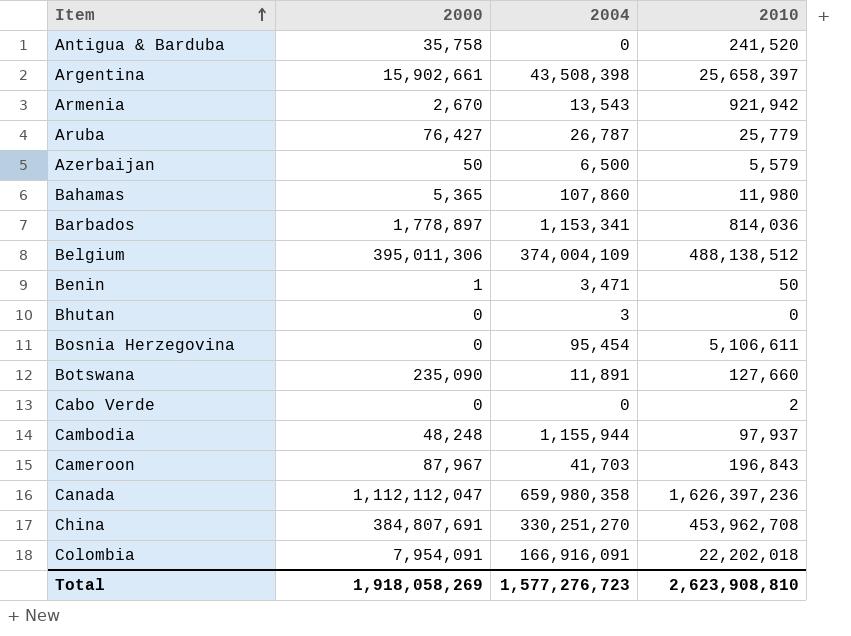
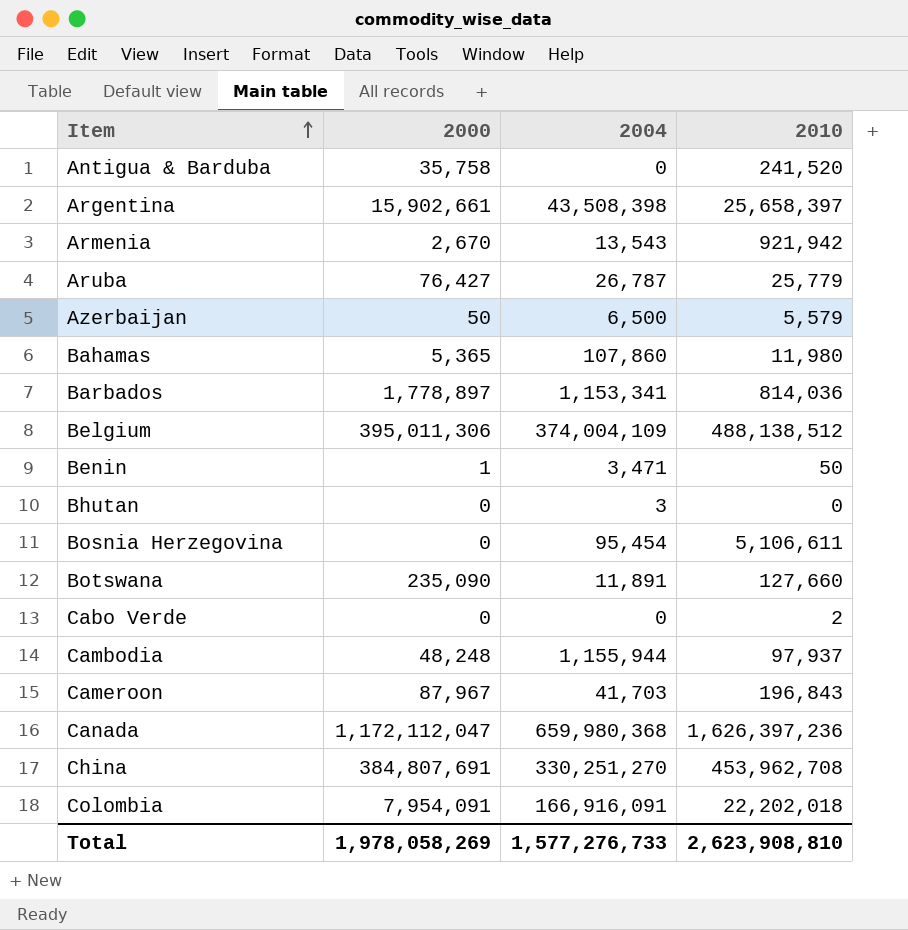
Canada | 2000: 1,112,112,047 -> 1,172,112,047
Canada | 2004: 659,980,358 -> 659,980,368
Total | 2000: 1,918,058,269 -> 1,978,058,269
Total | 2004: 1,577,276,723 -> 1,577,276,733

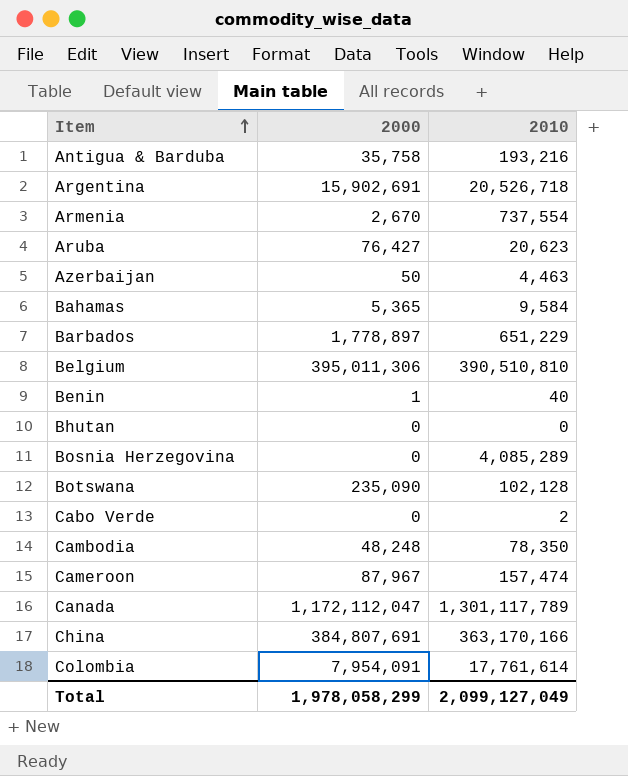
column 2004 | position: 3 -> none
Antigua & Barduba | 2010: 241,520 -> 193,216
Argentina | 2000: 15,902,661 -> 15,902,691
Argentina | 2010: 25,658,397 -> 20,526,718
Armenia | 2010: 921,942 -> 737,554
Aruba | 2010: 25,779 -> 20,623
Azerbaijan | 2010: 5,579 -> 4,463
Bahamas | 2010: 11,980 -> 9,584
Barbados | 2010: 814,036 -> 651,229
Belgium | 2010: 488,138,512 -> 390,510,810
Benin | 2010: 50 -> 40
Bosnia Herzegovina | 2010: 5,106,611 -> 4,085,289
Botswana | 2010: 127,660 -> 102,128
Cambodia | 2010: 97,937 -> 78,350
Cameroon | 2010: 196,843 -> 157,474
Canada | 2010: 1,626,397,236 -> 1,301,117,789
China | 2010: 453,962,708 -> 363,170,166
Colombia | 2010: 22,202,018 -> 17,761,614
Total | 2000: 1,978,058,269 -> 1,978,058,299
Total | 2010: 2,623,908,810 -> 2,099,127,049

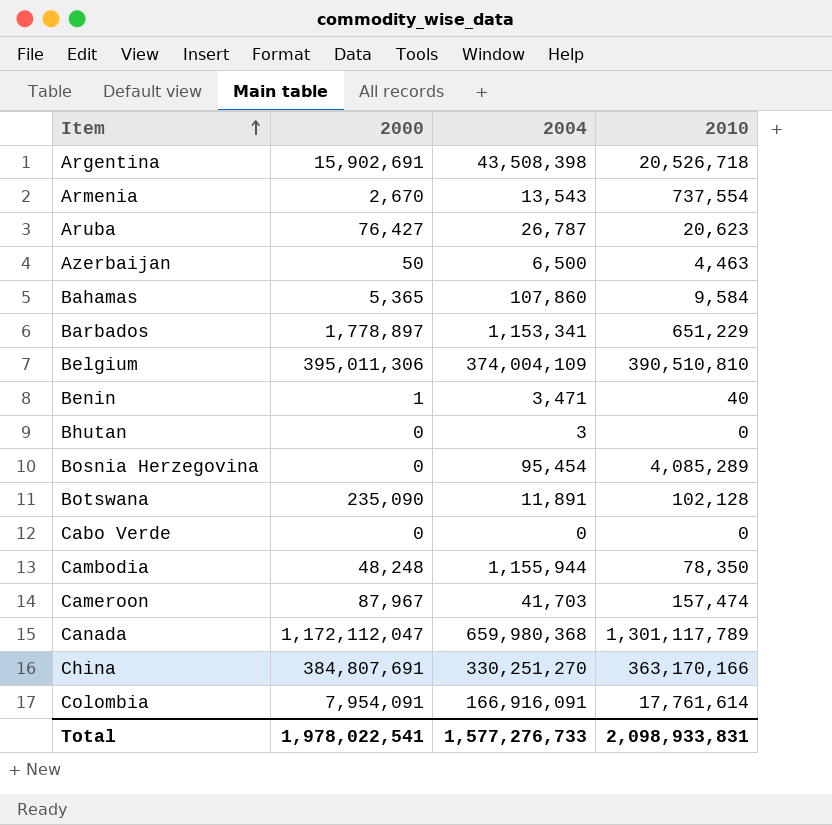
column 2004 | position: none -> 3
row Antigua & Barduba: 35,758 | 193,216 -> none
Cabo Verde | 2010: 2 -> 0
Total | 2000: 1,978,058,299 -> 1,978,022,541
Total | 2010: 2,099,127,049 -> 2,098,933,831

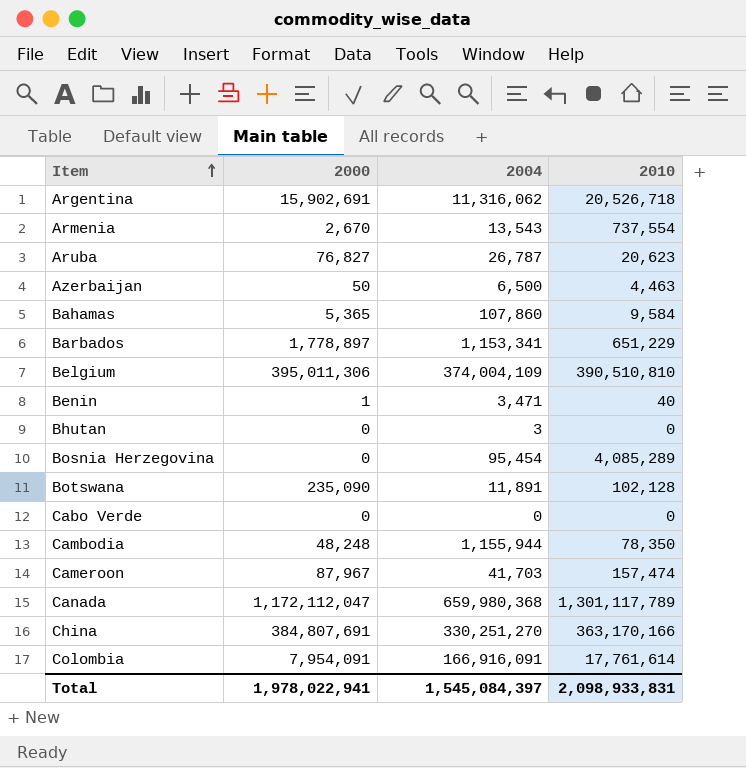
Argentina | 2004: 43,508,398 -> 11,316,062
Aruba | 2000: 76,427 -> 76,827
Total | 2000: 1,978,022,541 -> 1,978,022,941
Total | 2004: 1,577,276,733 -> 1,545,084,397

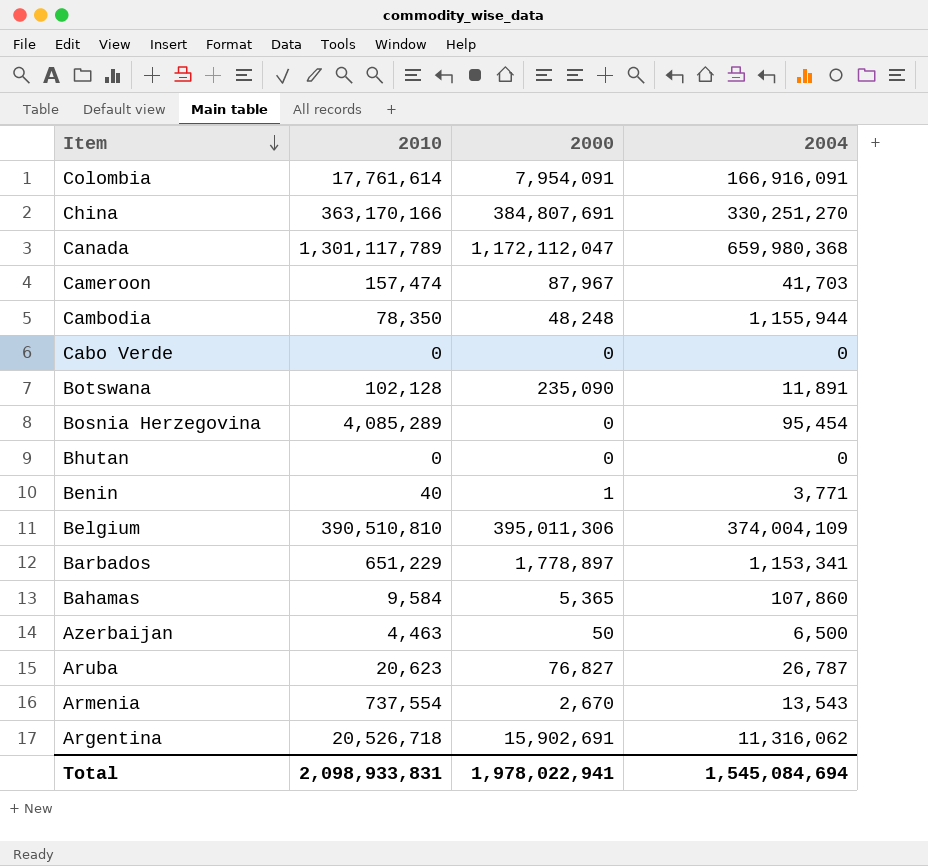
row order: Item ascending -> Item descending
column 2010 | position: 4 -> 2
Bhutan | 2004: 3 -> 0
Benin | 2004: 3,471 -> 3,771
Total | 2004: 1,545,084,397 -> 1,545,084,694

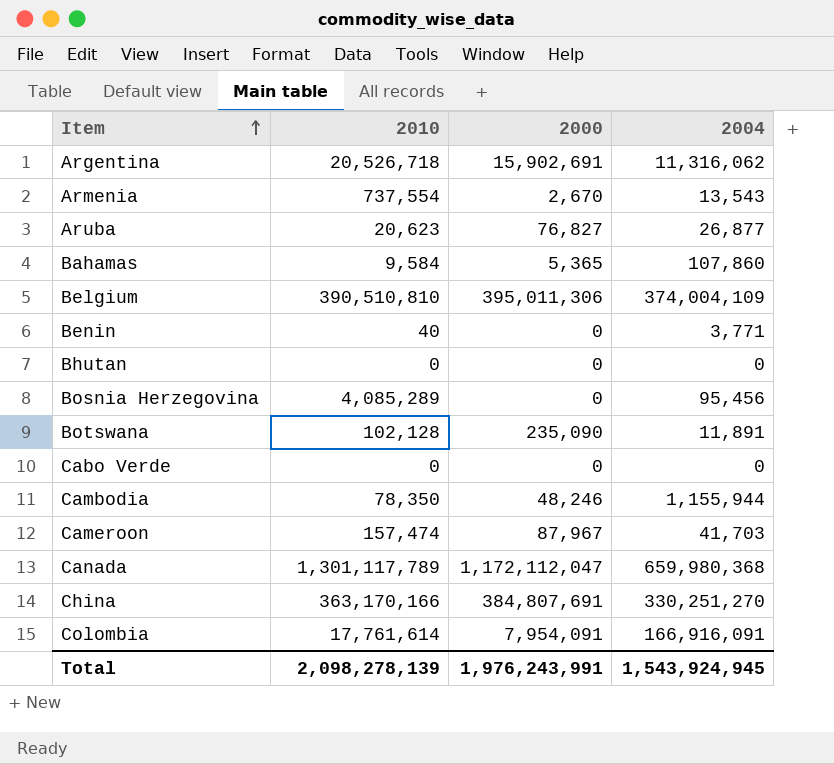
row order: Item descending -> Item ascending
row Barbados: 651,229 | 1,778,897 | 1,153,341 -> none
row Azerbaijan: 4,463 | 50 | 6,500 -> none
Aruba | 2004: 26,787 -> 26,877
Benin | 2000: 1 -> 0
Bosnia Herzegovina | 2004: 95,454 -> 95,456
Cambodia | 2000: 48,248 -> 48,246
Total | 2010: 2,098,933,831 -> 2,098,278,139
Total | 2000: 1,978,022,941 -> 1,976,243,991
Total | 2004: 1,545,084,694 -> 1,543,924,945

